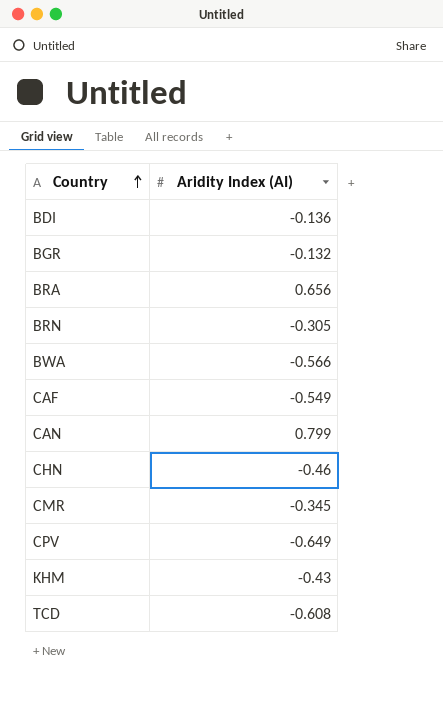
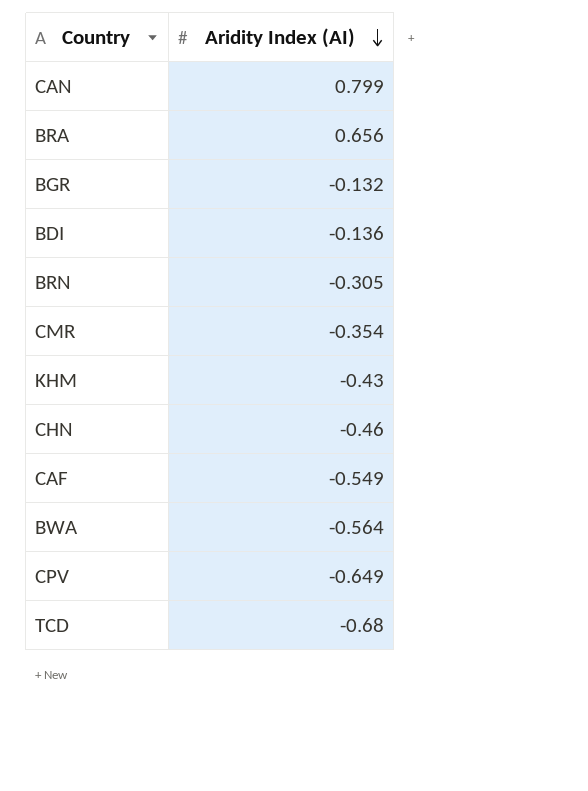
row order: Country ascending -> Aridity Index (AI) descending
CMR | Aridity Index (AI): -0.345 -> -0.354
BWA | Aridity Index (AI): -0.566 -> -0.564
TCD | Aridity Index (AI): -0.608 -> -0.68

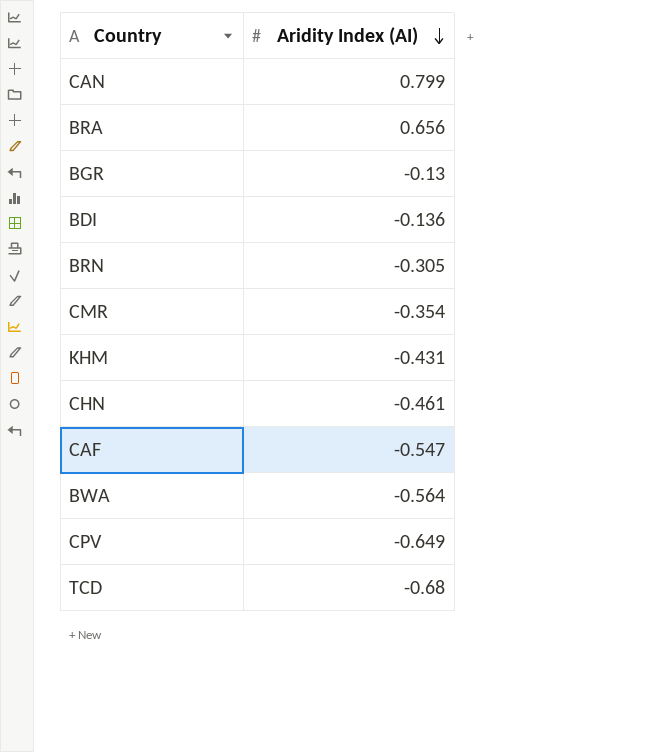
BGR | Aridity Index (AI): -0.132 -> -0.13
KHM | Aridity Index (AI): -0.43 -> -0.431
CHN | Aridity Index (AI): -0.46 -> -0.461
CAF | Aridity Index (AI): -0.549 -> -0.547

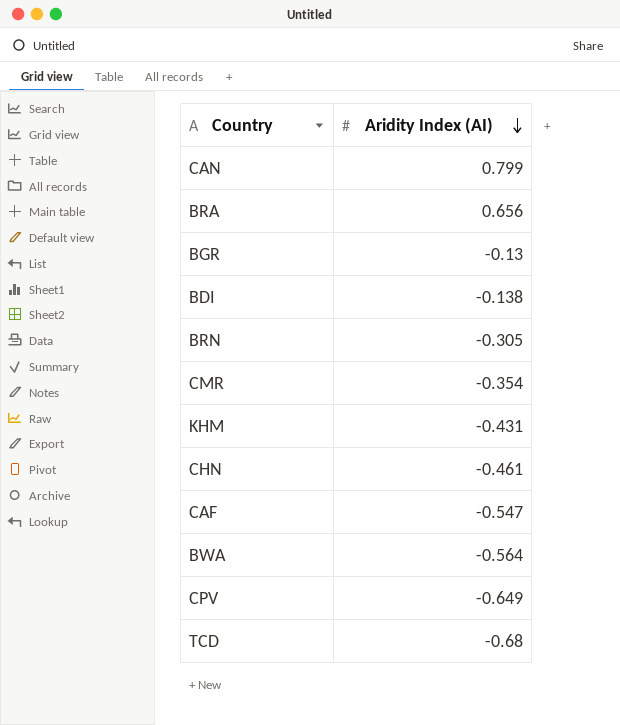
BDI | Aridity Index (AI): -0.136 -> -0.138

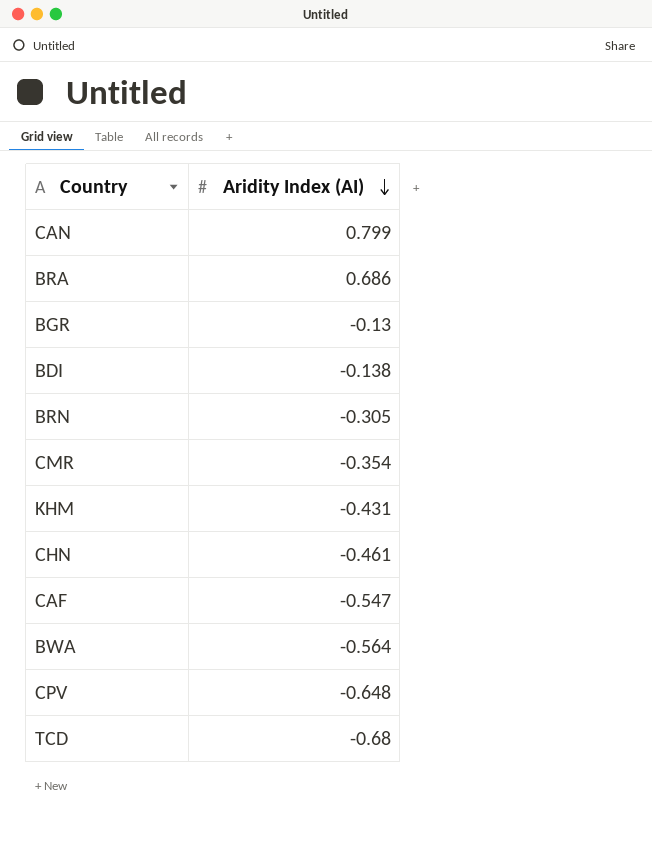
BRA | Aridity Index (AI): 0.656 -> 0.686
CPV | Aridity Index (AI): -0.649 -> -0.648

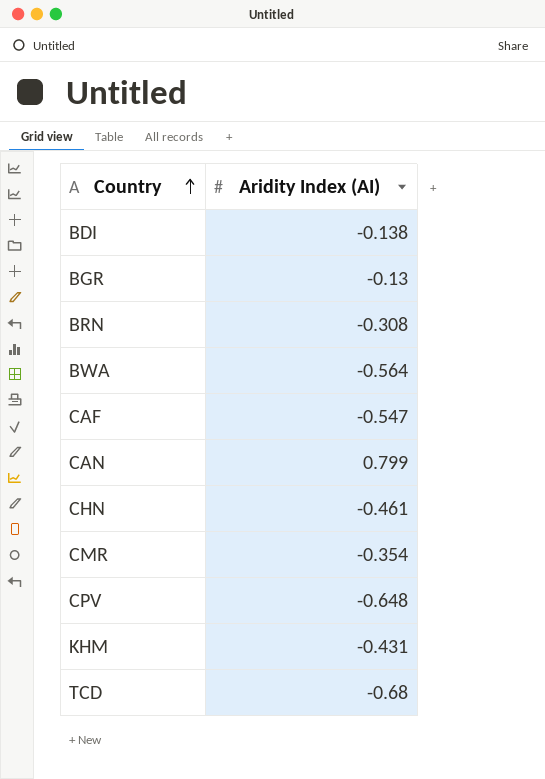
row order: Aridity Index (AI) descending -> Country ascending
row BRA: 0.686 -> none
BRN | Aridity Index (AI): -0.305 -> -0.308

